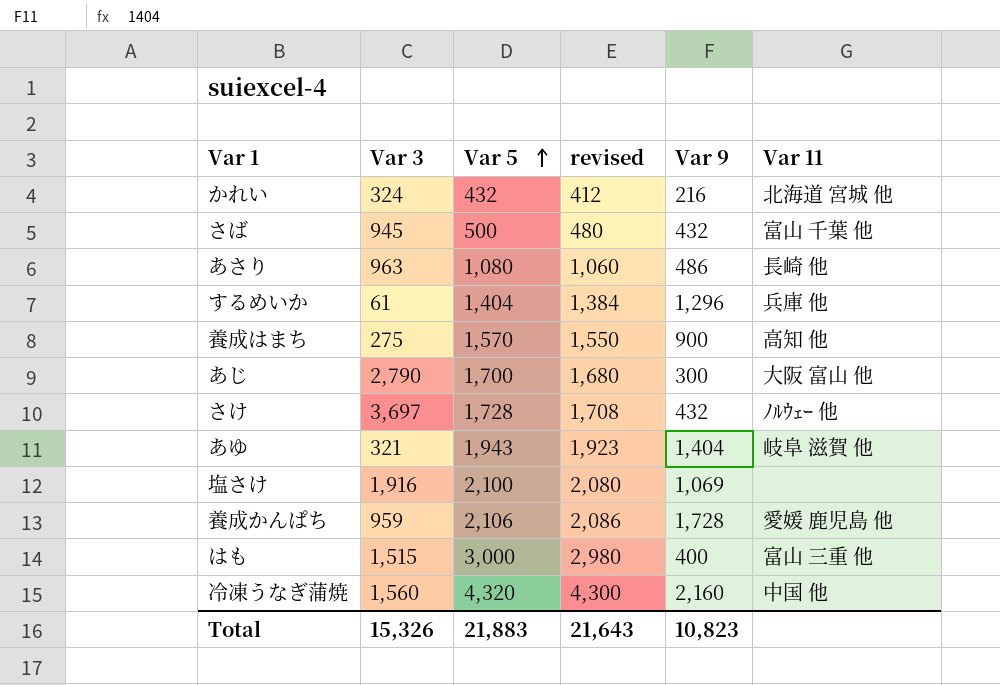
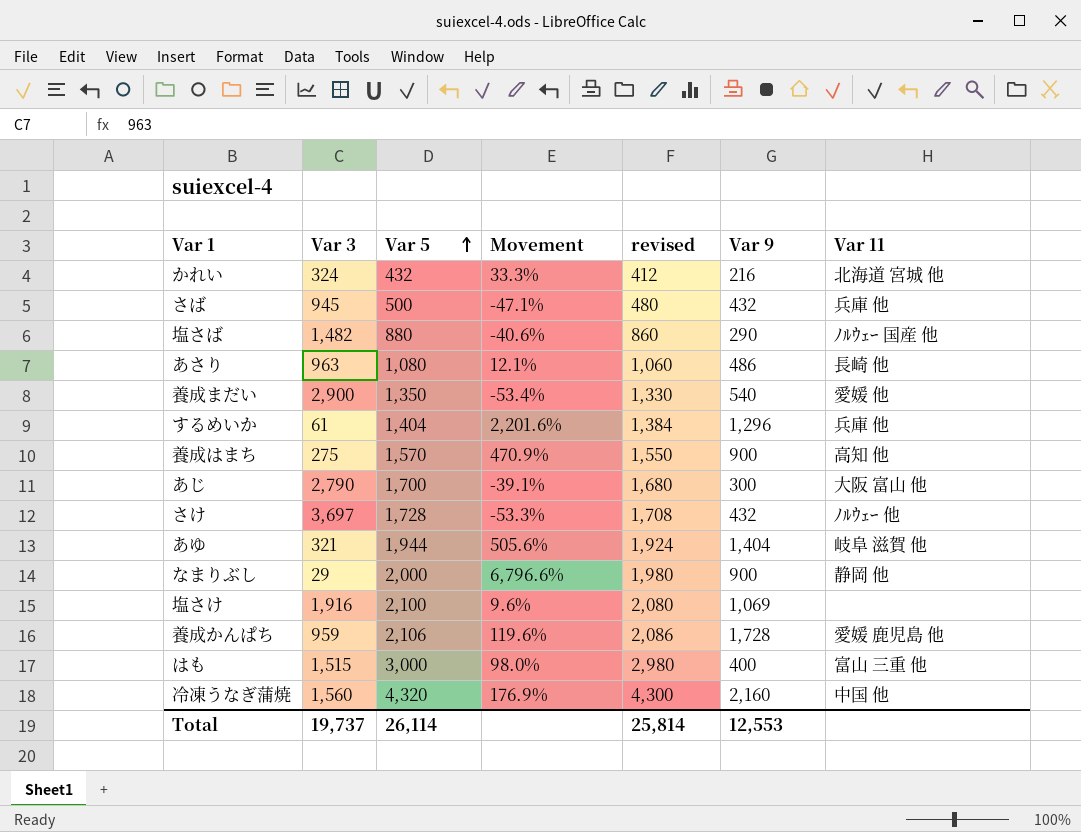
column Movement | formula: none -> ([Var 5] - [Var 3]) / [Var 3]
さば | Var 11: 富山 千葉 他 -> 兵庫 他
row 塩さば: none -> 1,482 | 880 | -40.6% | 860 | 290 | ﾉﾙｳｪｰ 国産 他
row 養成まだい: none -> 2,900 | 1,350 | -53.4% | 1,330 | 540 | 愛媛 他
あゆ | Var 5: 1,943 -> 1,944
あゆ | revised: 1,923 -> 1,924
row なまりぶし: none -> 29 | 2,000 | 6,796.6% | 1,980 | 900 | 静岡 他
Total | Var 3: 15,326 -> 19,737
Total | Var 5: 21,883 -> 26,114
Total | revised: 21,643 -> 25,814
Total | Var 9: 10,823 -> 12,553

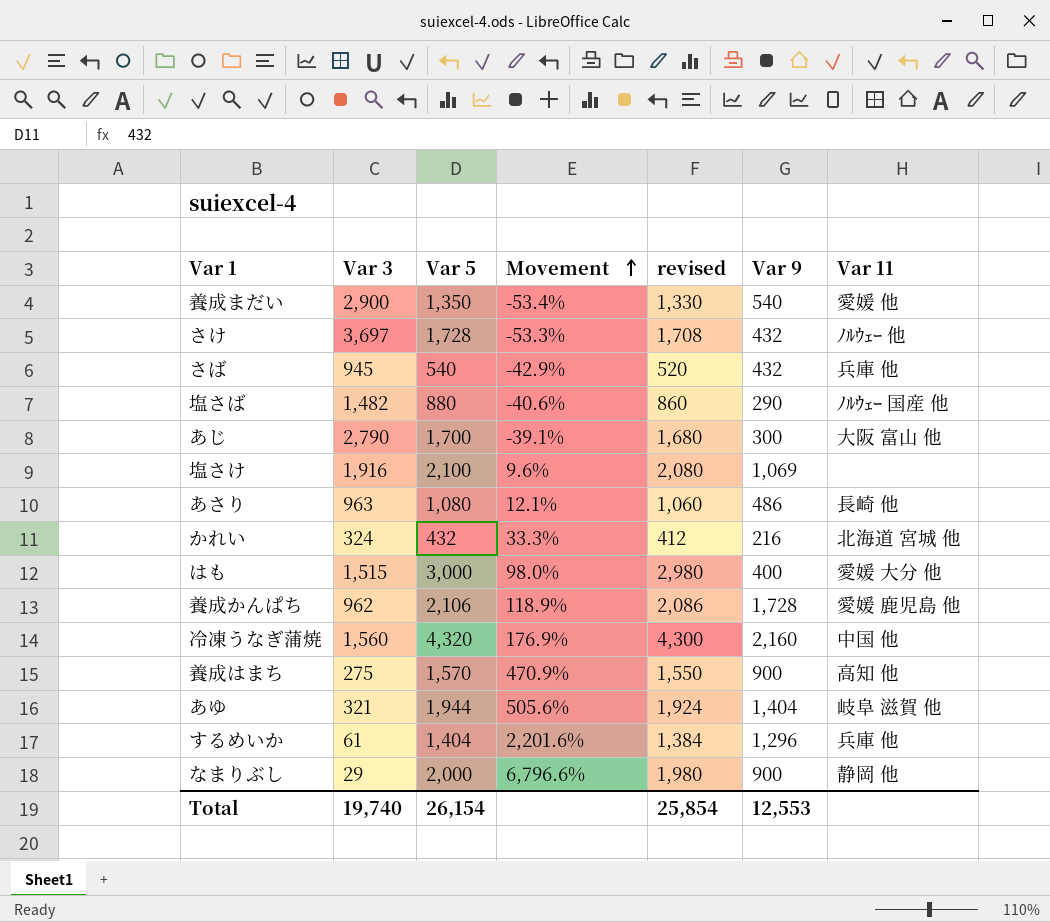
row order: Var 5 ascending -> Movement ascending
さば | Var 5: 500 -> 540
さば | Movement: -47.1% -> -42.9%
さば | revised: 480 -> 520
はも | Var 11: 富山 三重 他 -> 愛媛 大分 他
養成かんぱち | Var 3: 959 -> 962
養成かんぱち | Movement: 119.6% -> 118.9%
Total | Var 3: 19,737 -> 19,740
Total | Var 5: 26,114 -> 26,154
Total | revised: 25,814 -> 25,854

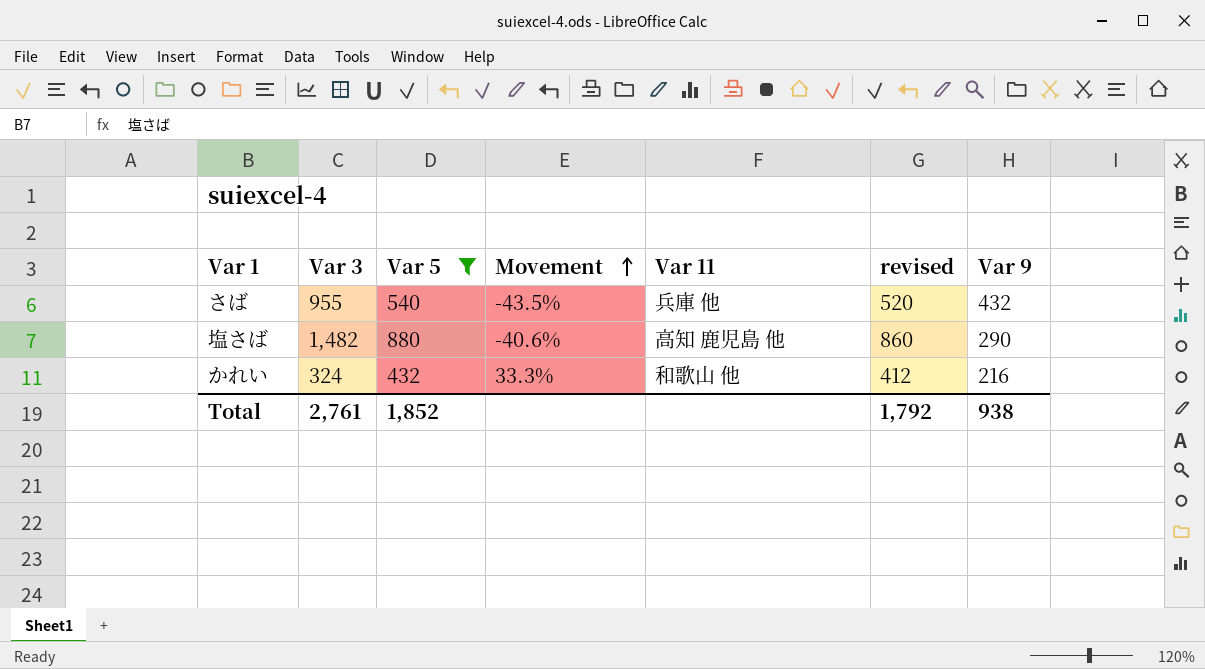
filter: none -> Var 5 <= 880
column Var 11 | position: 7 -> 5
さば | Var 3: 945 -> 955
さば | Movement: -42.9% -> -43.5%
塩さば | Var 11: ﾉﾙｳｪｰ 国産 他 -> 高知 鹿児島 他
かれい | Var 11: 北海道 宮城 他 -> 和歌山 他
Total | Var 3: 19,740 -> 2,761
Total | Var 5: 26,154 -> 1,852
Total | revised: 25,854 -> 1,792
Total | Var 9: 12,553 -> 938

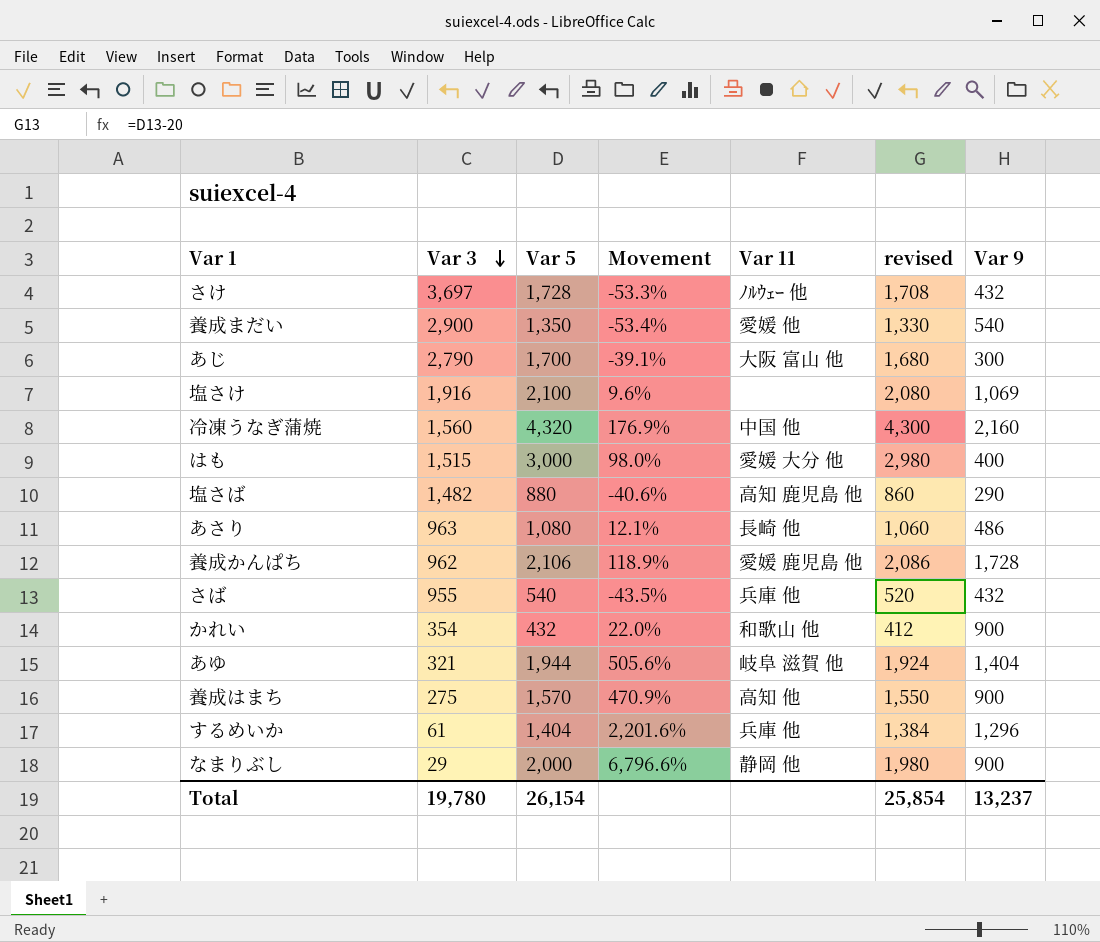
filter: Var 5 <= 880 -> none
row order: Movement ascending -> Var 3 descending
かれい | Var 3: 324 -> 354
かれい | Movement: 33.3% -> 22.0%
かれい | Var 9: 216 -> 900
Total | Var 3: 2,761 -> 19,780
Total | Var 5: 1,852 -> 26,154
Total | revised: 1,792 -> 25,854
Total | Var 9: 938 -> 13,237

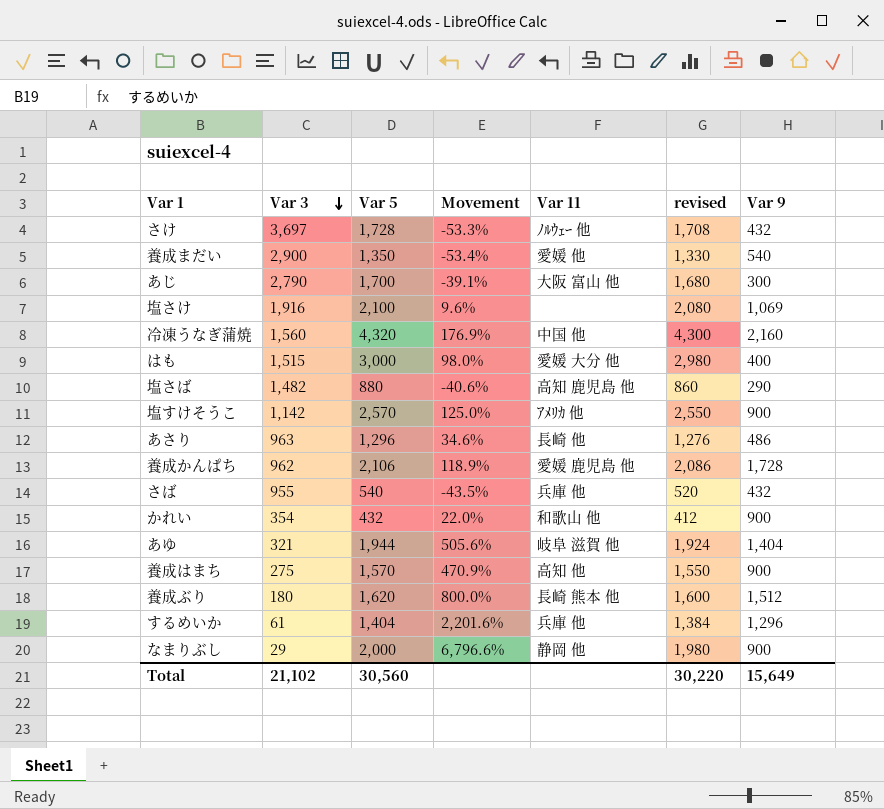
row 塩すけそうこ: none -> 1,142 | 2,570 | 125.0% | ｱﾒﾘｶ 他 | 2,550 | 900
あさり | Var 5: 1,080 -> 1,296
あさり | Movement: 12.1% -> 34.6%
あさり | revised: 1,060 -> 1,276
row 養成ぶり: none -> 180 | 1,620 | 800.0% | 長崎 熊本 他 | 1,600 | 1,512
Total | Var 3: 19,780 -> 21,102
Total | Var 5: 26,154 -> 30,560
Total | revised: 25,854 -> 30,220
Total | Var 9: 13,237 -> 15,649

